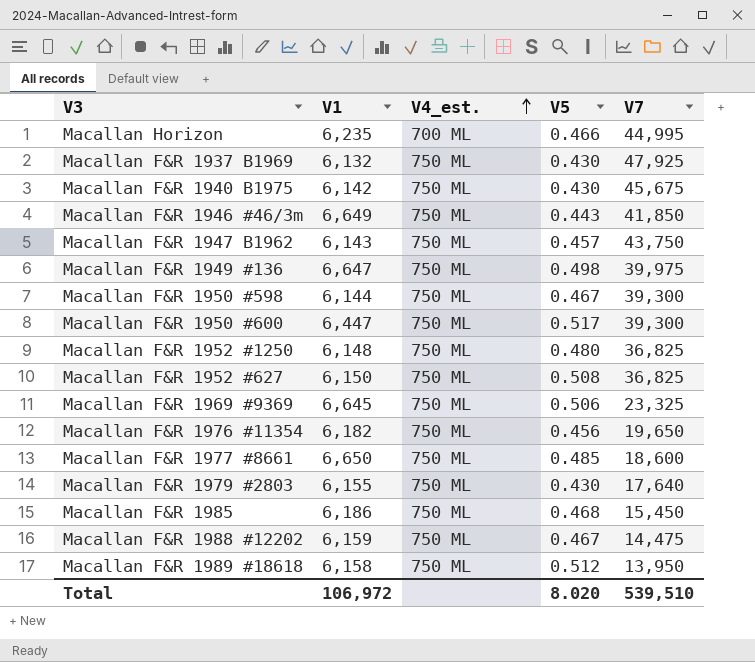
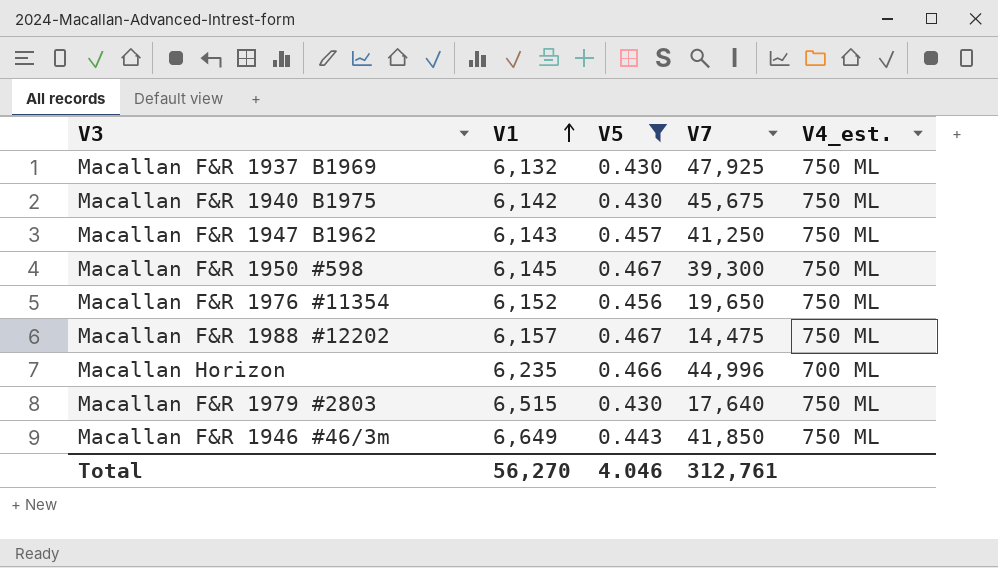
filter: none -> V5 <= 0.467
row order: V4_est. ascending -> V1 ascending
column V4_est. | position: 3 -> 5
Macallan F&R 1947 B1962 | V7: 43,750 -> 41,250
Macallan F&R 1950 #598 | V1: 6,144 -> 6,145
Macallan F&R 1976 #11354 | V1: 6,182 -> 6,152
Macallan F&R 1988 #12202 | V1: 6,159 -> 6,157
Macallan Horizon | V7: 44,995 -> 44,996
Macallan F&R 1979 #2803 | V1: 6,155 -> 6,515
Total | V1: 106,972 -> 56,270
Total | V5: 8.020 -> 4.046
Total | V7: 539,510 -> 312,761

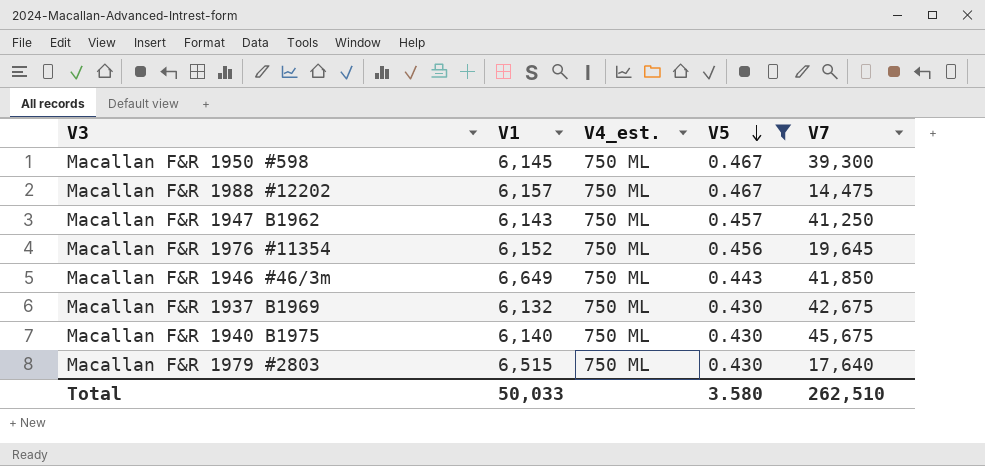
row order: V1 ascending -> V5 descending
column V4_est. | position: 5 -> 3
row Macallan Horizon: 6,235 | 0.466 | 44,996 | 700 ML -> none
Macallan F&R 1976 #11354 | V7: 19,650 -> 19,645
Macallan F&R 1937 B1969 | V7: 47,925 -> 42,675
Macallan F&R 1940 B1975 | V1: 6,142 -> 6,140
Total | V1: 56,270 -> 50,033
Total | V5: 4.046 -> 3.580
Total | V7: 312,761 -> 262,510

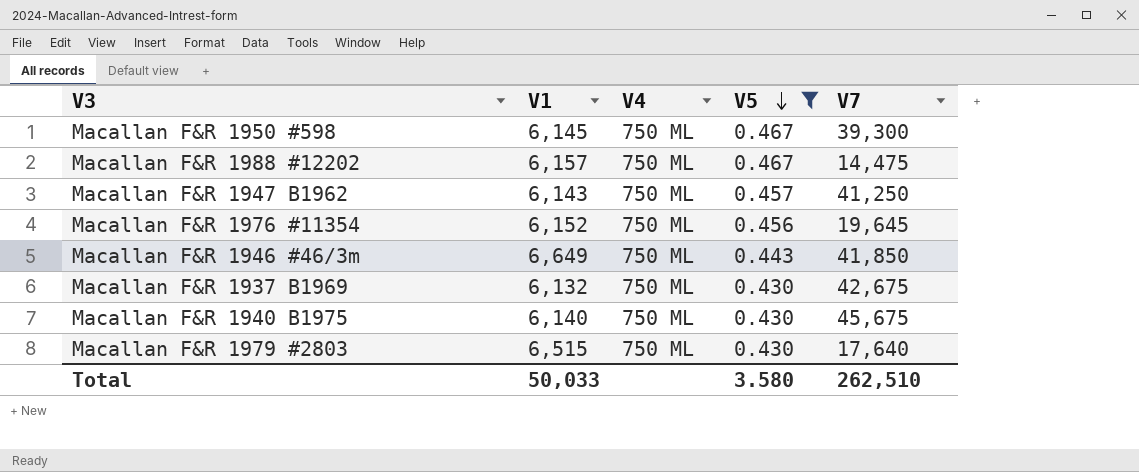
column name: V4_est. -> V4

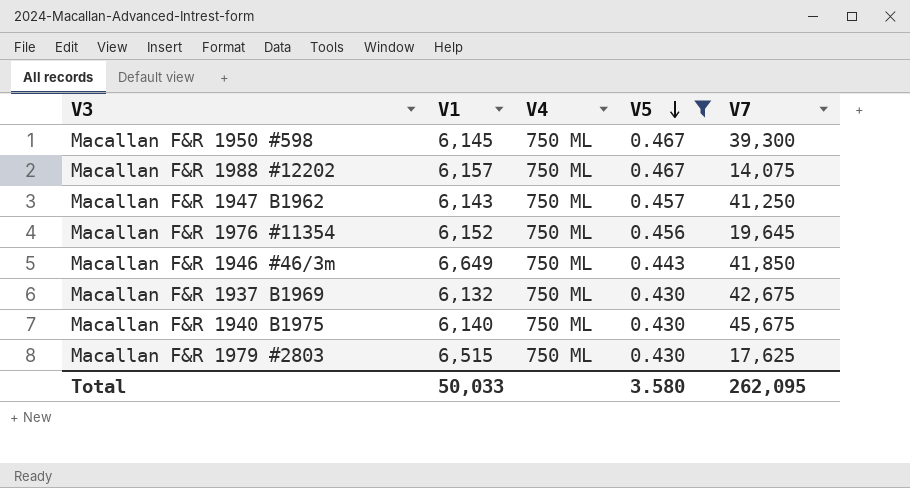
Macallan F&R 1988 #12202 | V7: 14,475 -> 14,075
Macallan F&R 1979 #2803 | V7: 17,640 -> 17,625
Total | V7: 262,510 -> 262,095

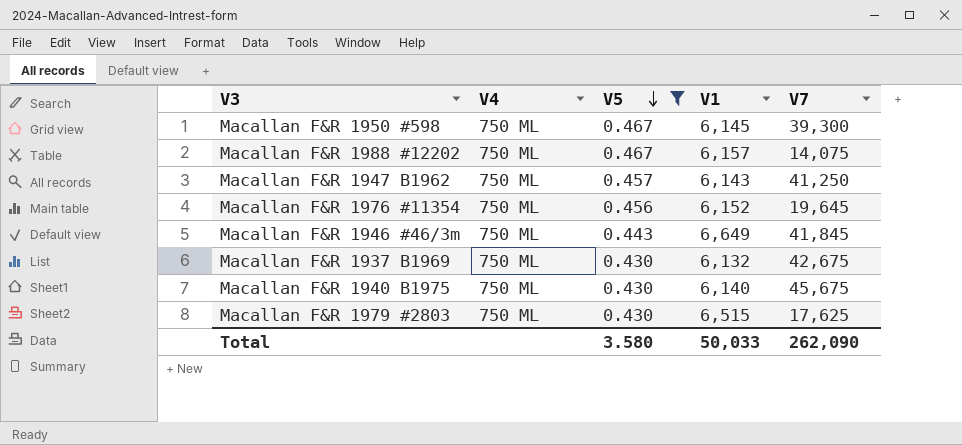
column V1 | position: 2 -> 4
Macallan F&R 1946 #46/3m | V7: 41,850 -> 41,845
Total | V7: 262,095 -> 262,090

